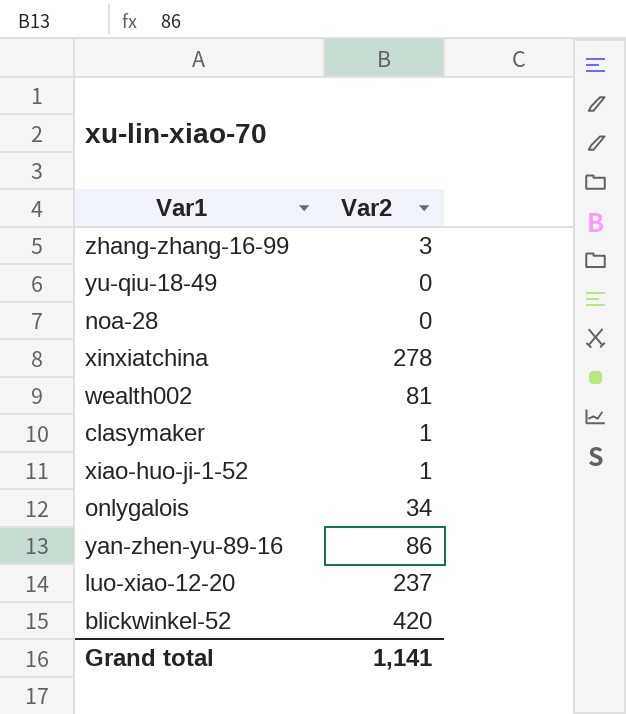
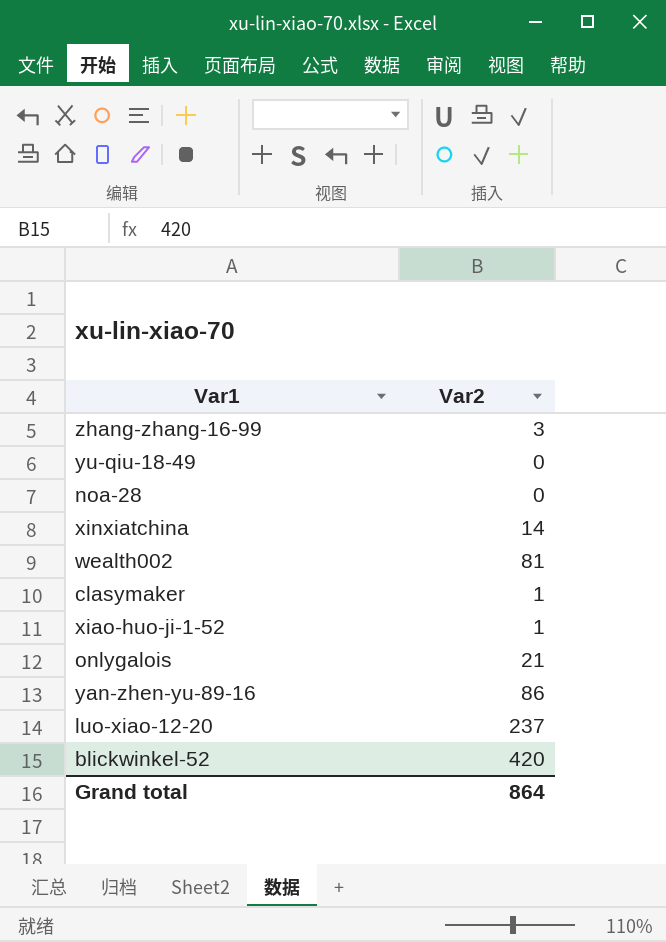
xinxiatchina | Var2: 278 -> 14
onlygalois | Var2: 34 -> 21
Grand total | Var2: 1,141 -> 864

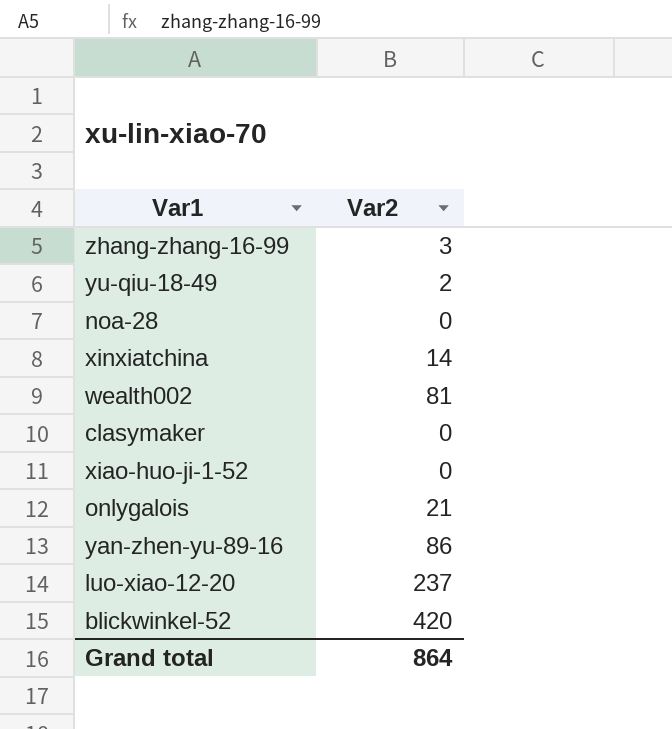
yu-qiu-18-49 | Var2: 0 -> 2
clasymaker | Var2: 1 -> 0
xiao-huo-ji-1-52 | Var2: 1 -> 0

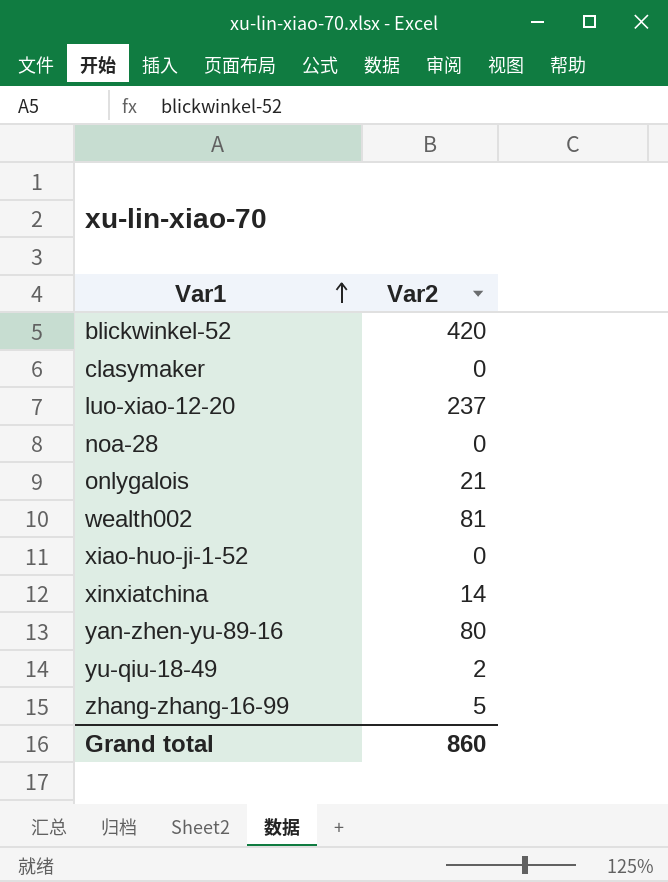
row order: none -> Var1 ascending
yan-zhen-yu-89-16 | Var2: 86 -> 80
zhang-zhang-16-99 | Var2: 3 -> 5
Grand total | Var2: 864 -> 860

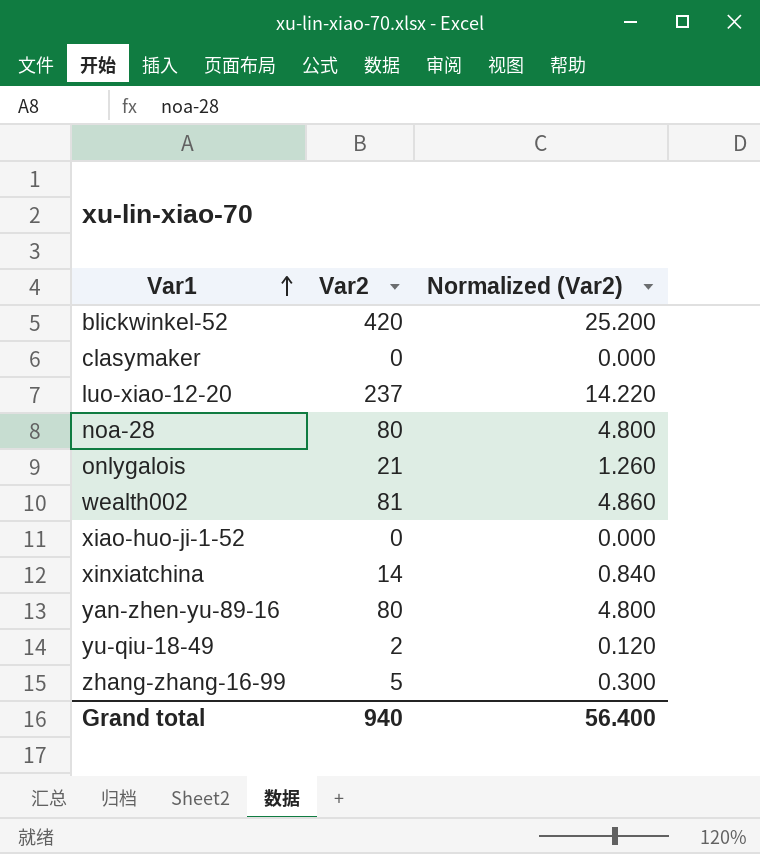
column Normalized (Var2) | formula: none -> [Var2] * 0.06
noa-28 | Var2: 0 -> 80
Grand total | Var2: 860 -> 940

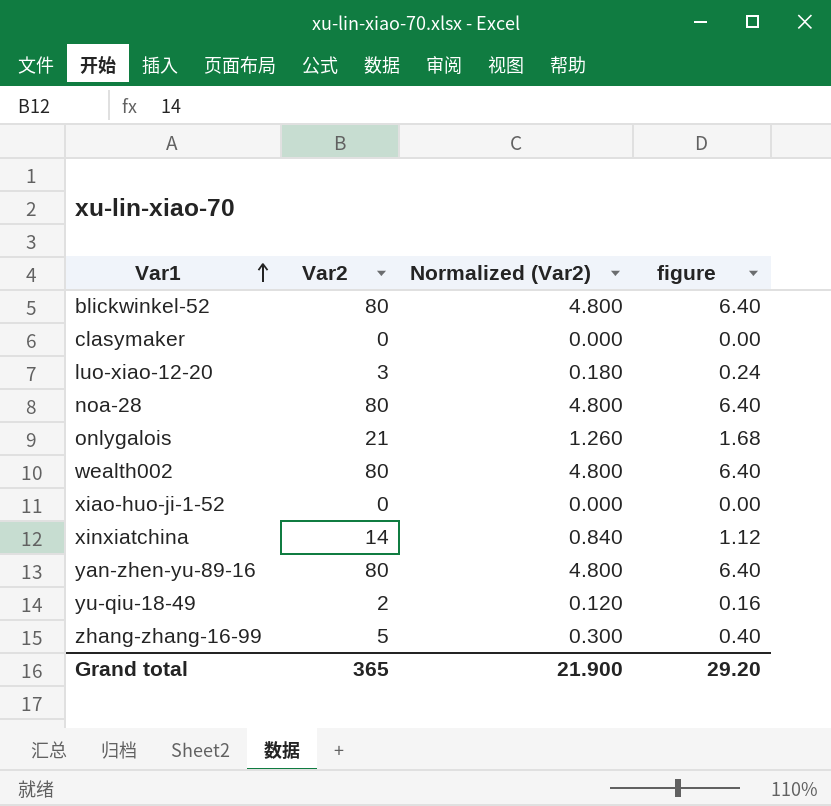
column figure | formula: none -> [Var2] * 0.08
blickwinkel-52 | Var2: 420 -> 80
blickwinkel-52 | Normalized (Var2): 25.200 -> 4.800
luo-xiao-12-20 | Var2: 237 -> 3
luo-xiao-12-20 | Normalized (Var2): 14.220 -> 0.180
wealth002 | Var2: 81 -> 80
wealth002 | Normalized (Var2): 4.860 -> 4.800
Grand total | Var2: 940 -> 365
Grand total | Normalized (Var2): 56.400 -> 21.900

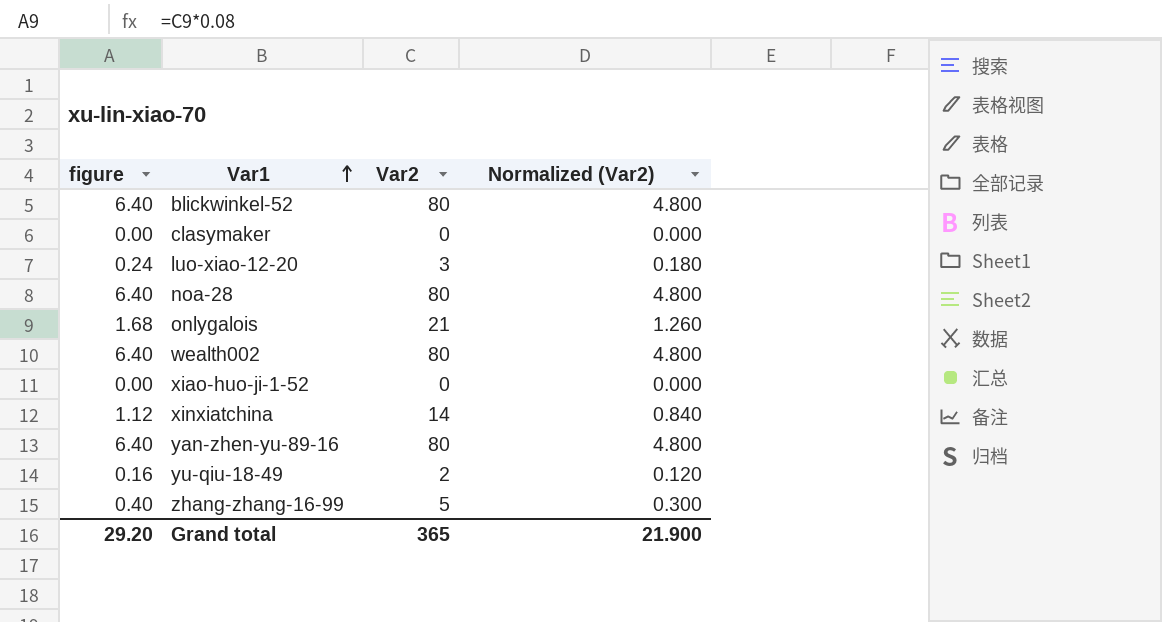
column figure | position: 4 -> 1

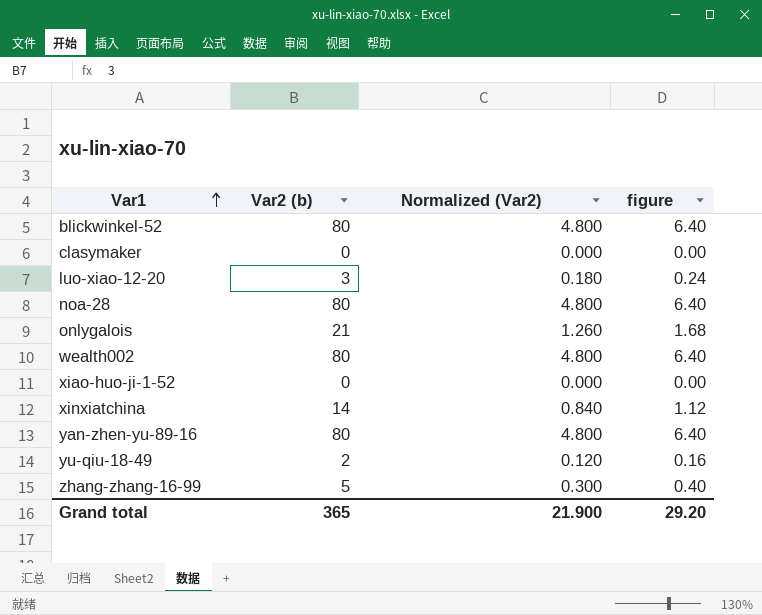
column name: Var2 -> Var2 (b)
column figure | position: 1 -> 4

